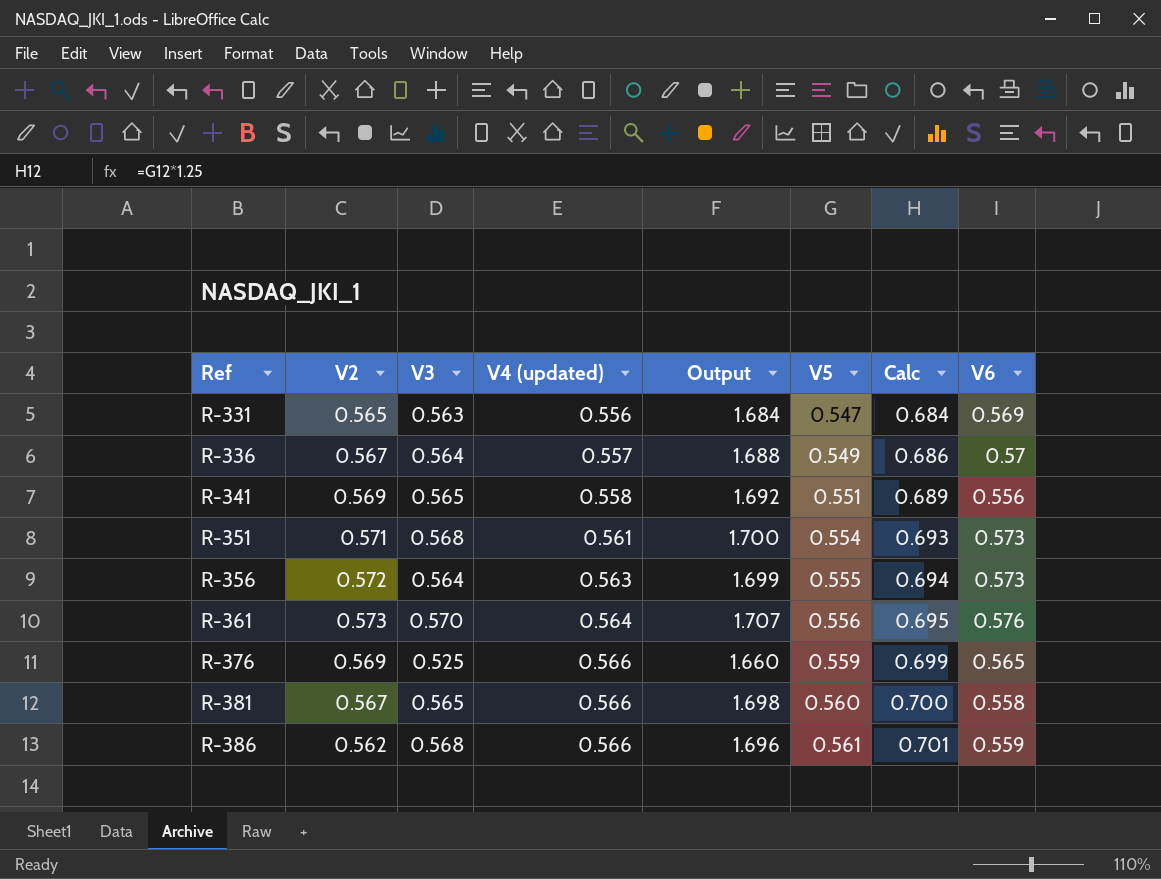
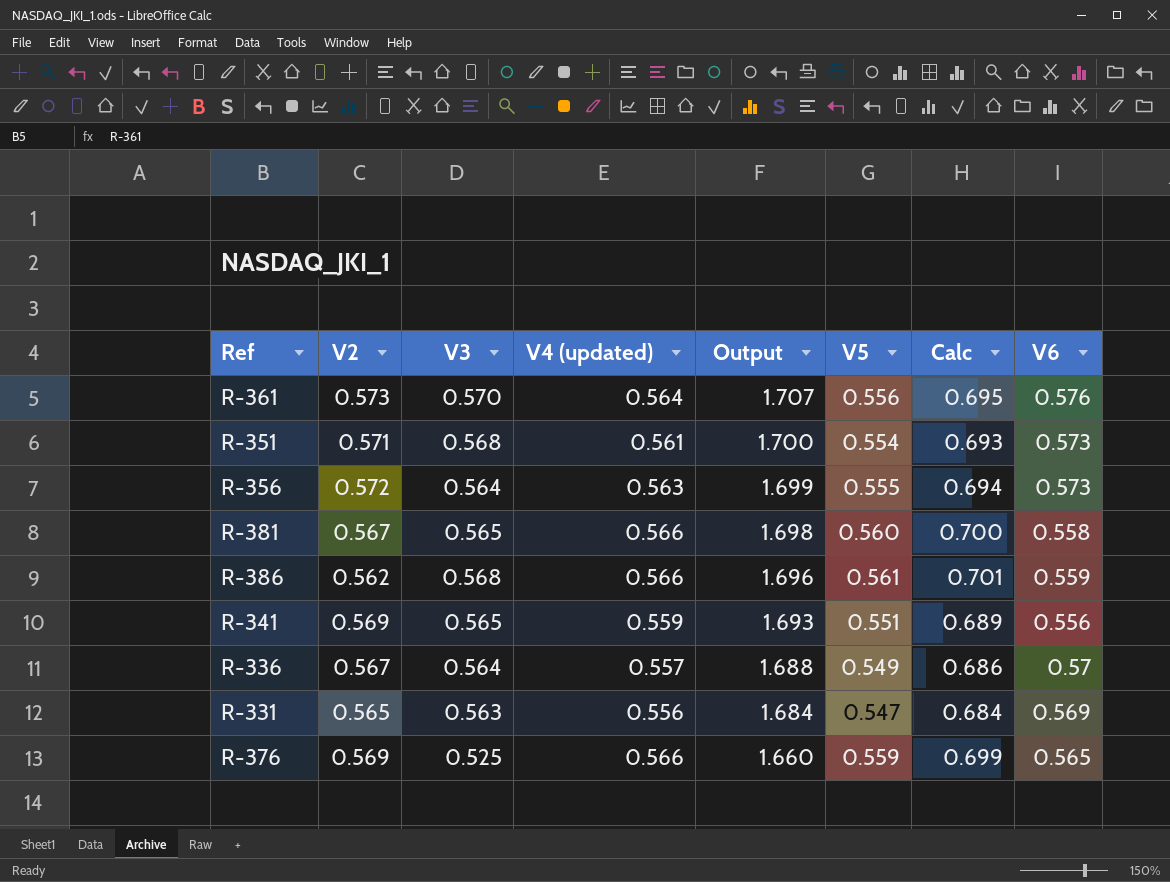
row order: Ref ascending -> Output descending
R-341 | V4 (updated): 0.558 -> 0.559
R-341 | Output: 1.692 -> 1.693

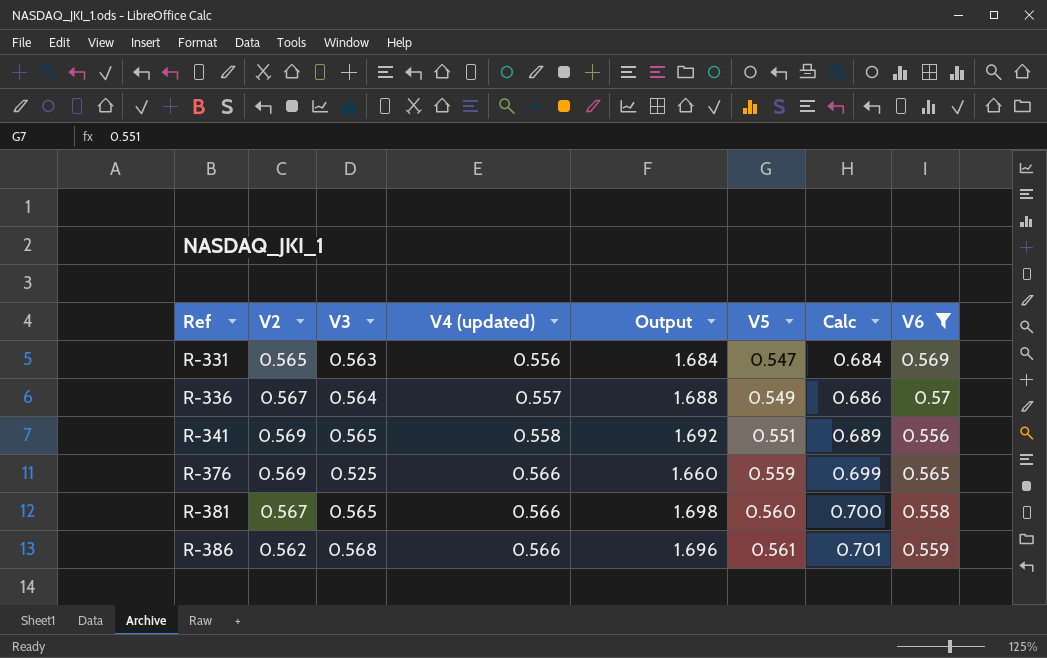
filter: none -> V6 <= 0.57
row order: Output descending -> Ref ascending
R-341 | V4 (updated): 0.559 -> 0.558
R-341 | Output: 1.693 -> 1.692

